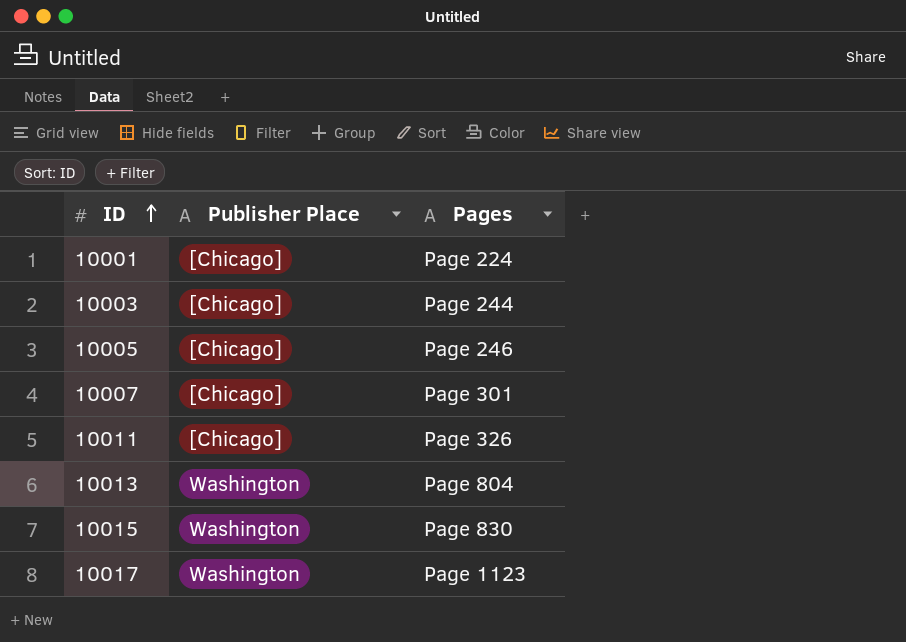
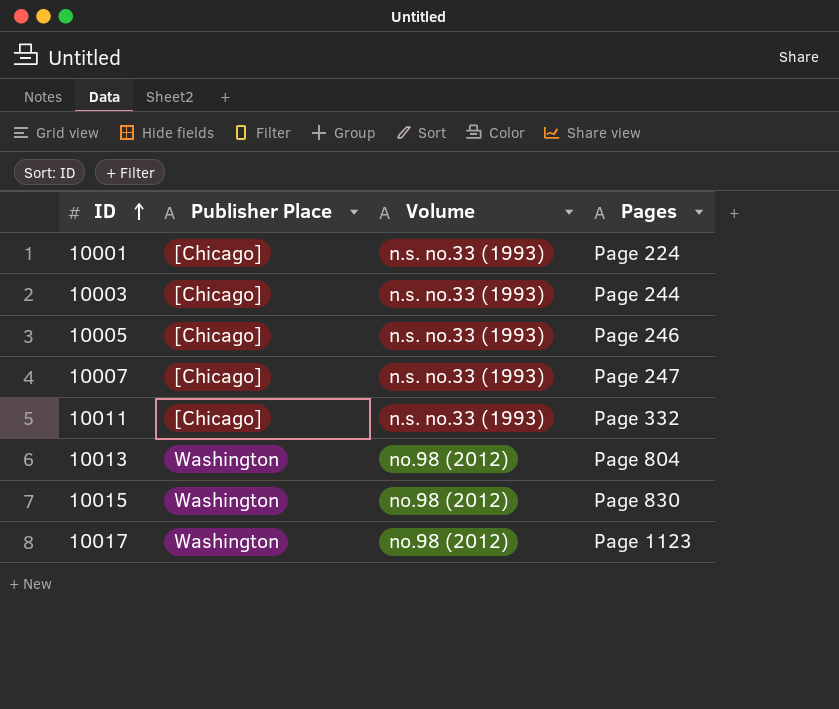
column Volume | position: none -> 3
10007 | Pages: Page 301 -> Page 247
10011 | Pages: Page 326 -> Page 332

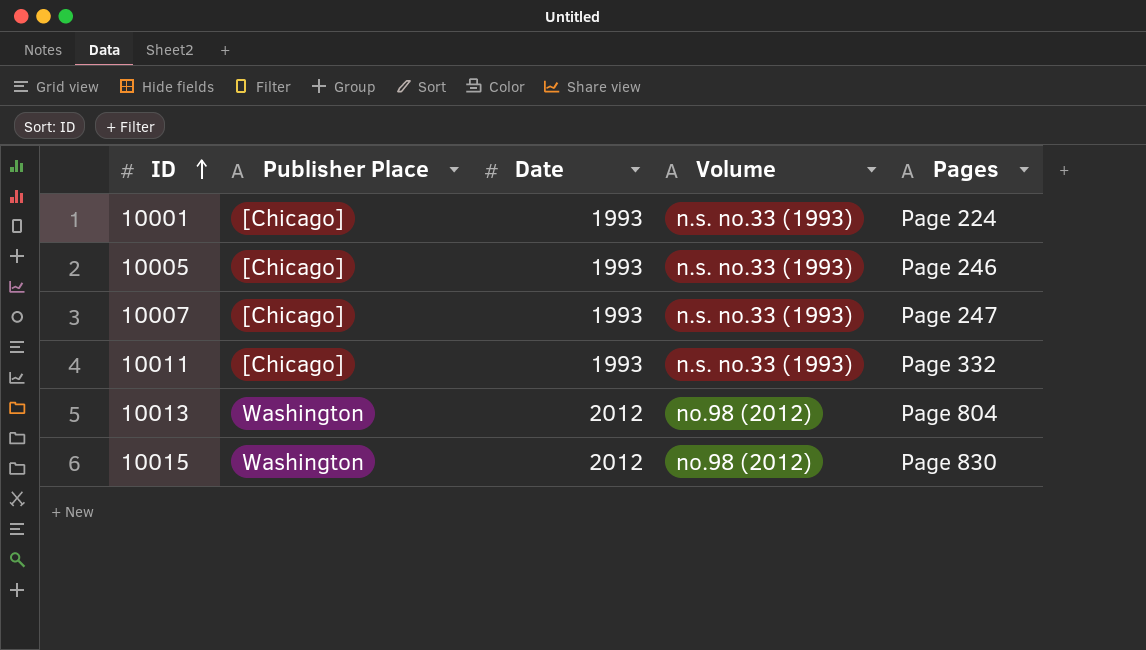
column Date | position: none -> 3
row 10003: [Chicago] | n.s. no.33 (1993) | Page 244 -> none
row 10017: Washington | no.98 (2012) | Page 1123 -> none

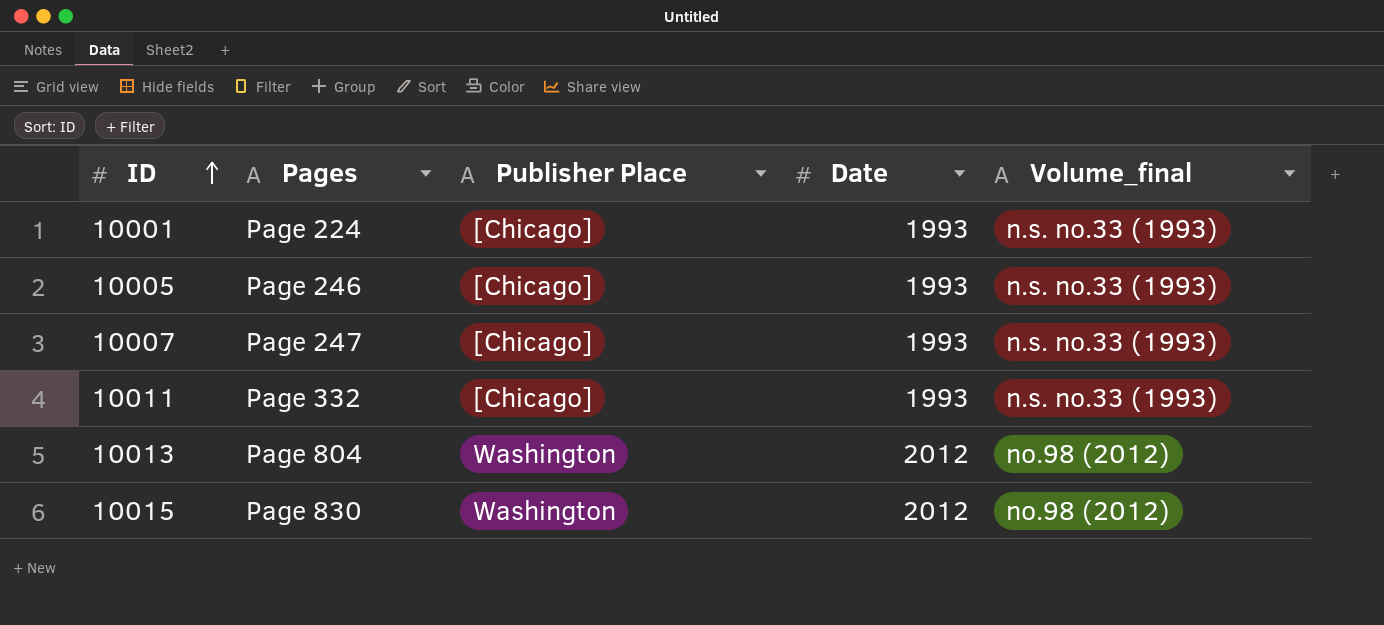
column Pages | position: 5 -> 2
column name: Volume -> Volume_final

